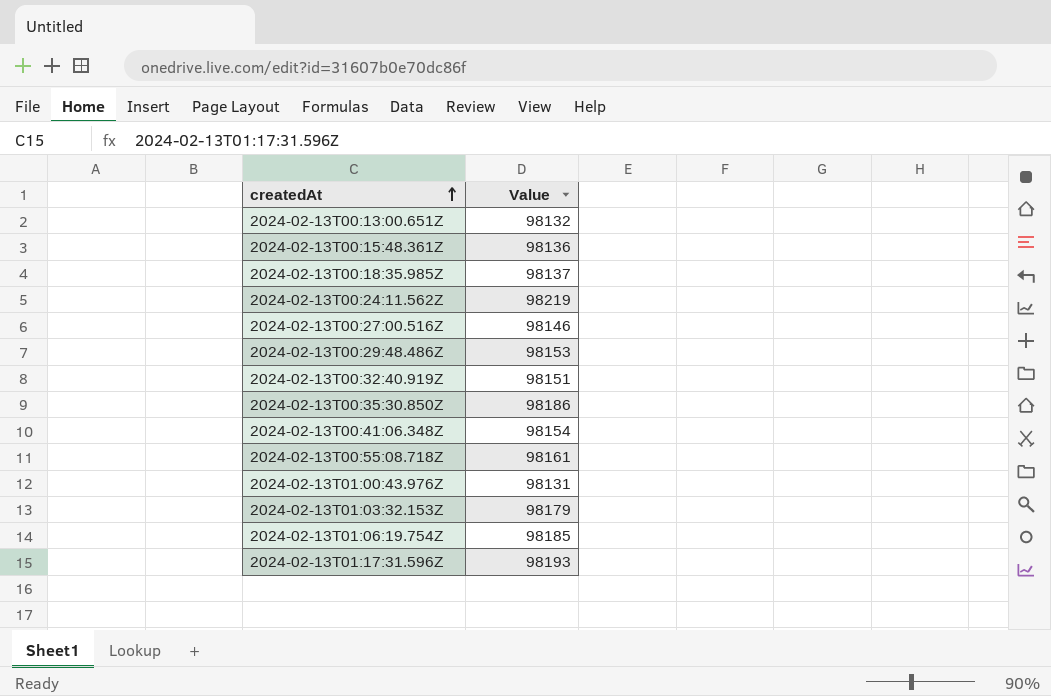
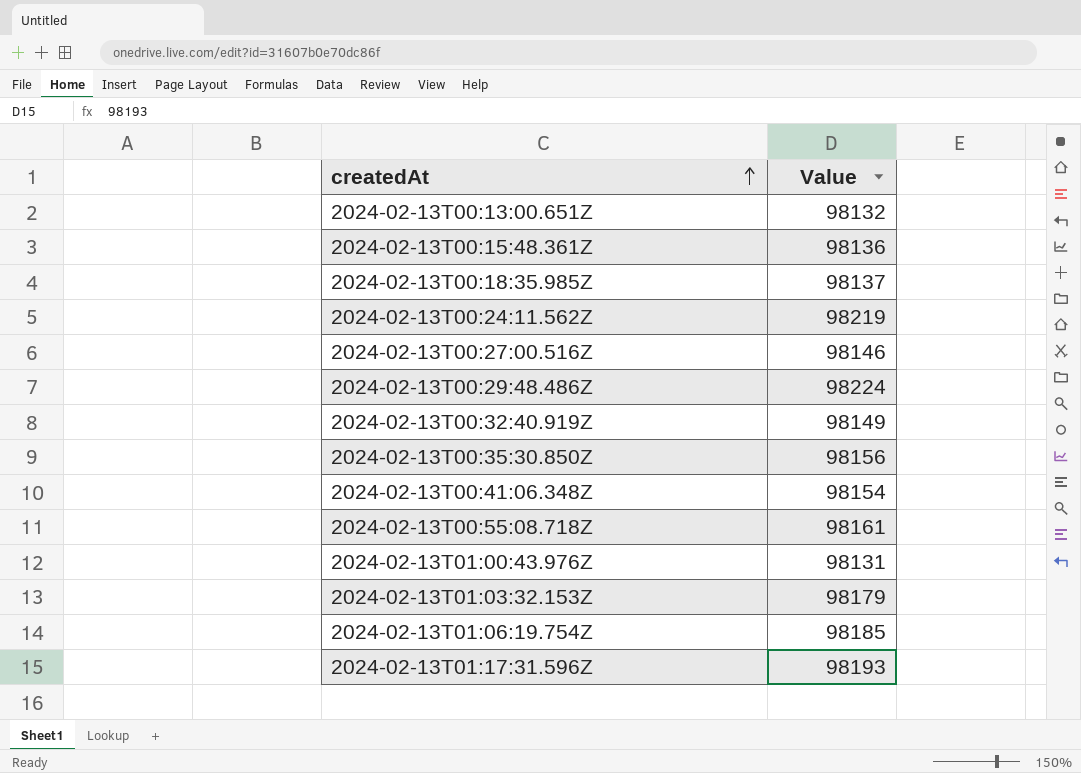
2024-02-13T00:29:48.486Z | Value: 98153 -> 98224
2024-02-13T00:32:40.919Z | Value: 98151 -> 98149
2024-02-13T00:35:30.850Z | Value: 98186 -> 98156

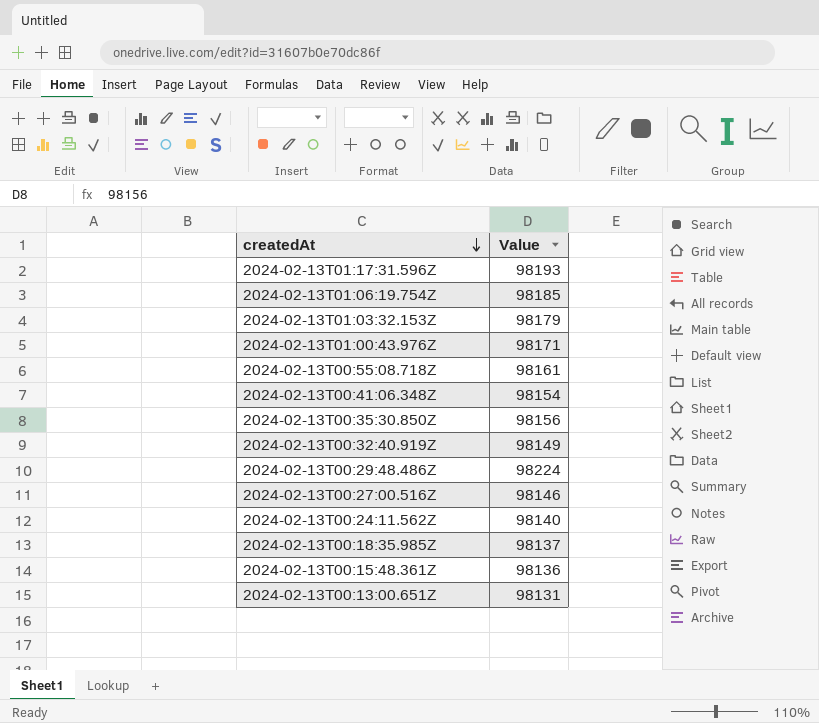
row order: createdAt ascending -> createdAt descending
2024-02-13T01:00:43.976Z | Value: 98131 -> 98171
2024-02-13T00:24:11.562Z | Value: 98219 -> 98140
2024-02-13T00:13:00.651Z | Value: 98132 -> 98131

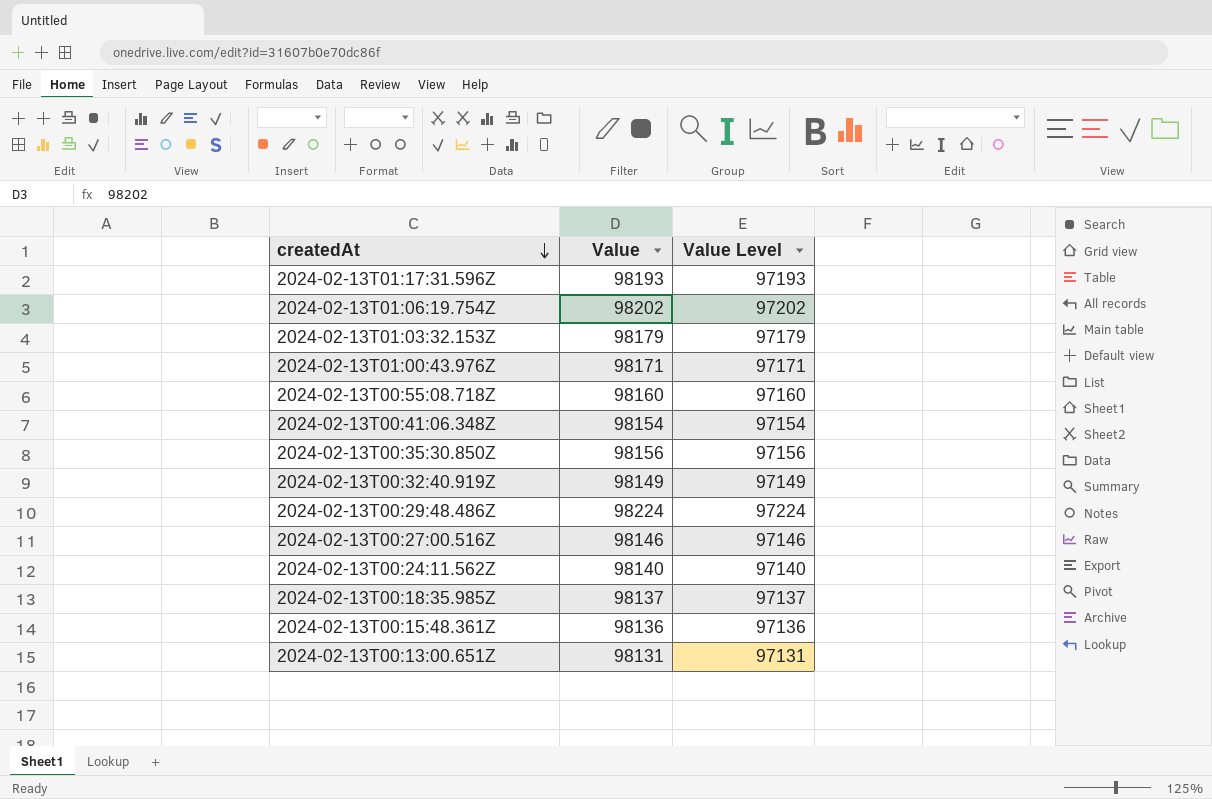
column Value Level | formula: none -> [Value] - 1000
2024-02-13T01:06:19.754Z | Value: 98185 -> 98202
2024-02-13T00:55:08.718Z | Value: 98161 -> 98160

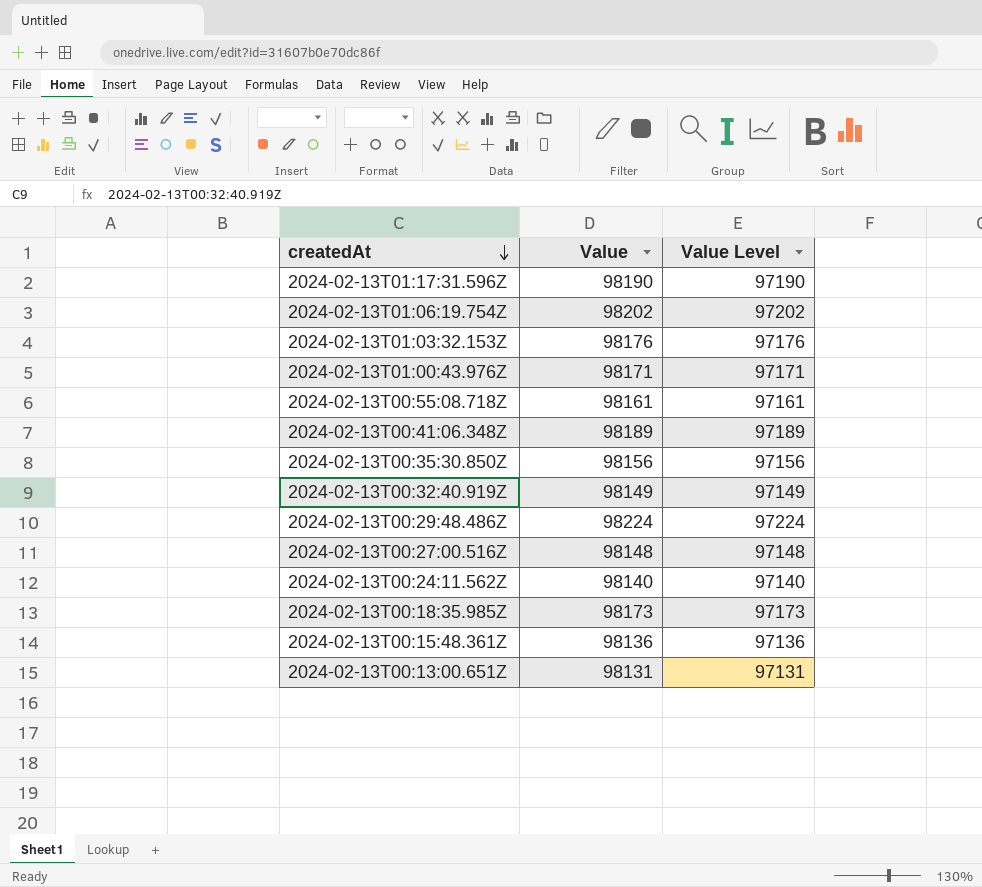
2024-02-13T01:17:31.596Z | Value: 98193 -> 98190
2024-02-13T01:17:31.596Z | Value Level: 97193 -> 97190
2024-02-13T01:03:32.153Z | Value: 98179 -> 98176
2024-02-13T01:03:32.153Z | Value Level: 97179 -> 97176
2024-02-13T00:55:08.718Z | Value: 98160 -> 98161
2024-02-13T00:55:08.718Z | Value Level: 97160 -> 97161
2024-02-13T00:41:06.348Z | Value: 98154 -> 98189
2024-02-13T00:41:06.348Z | Value Level: 97154 -> 97189
2024-02-13T00:27:00.516Z | Value: 98146 -> 98148
2024-02-13T00:27:00.516Z | Value Level: 97146 -> 97148
2024-02-13T00:18:35.985Z | Value: 98137 -> 98173
2024-02-13T00:18:35.985Z | Value Level: 97137 -> 97173

